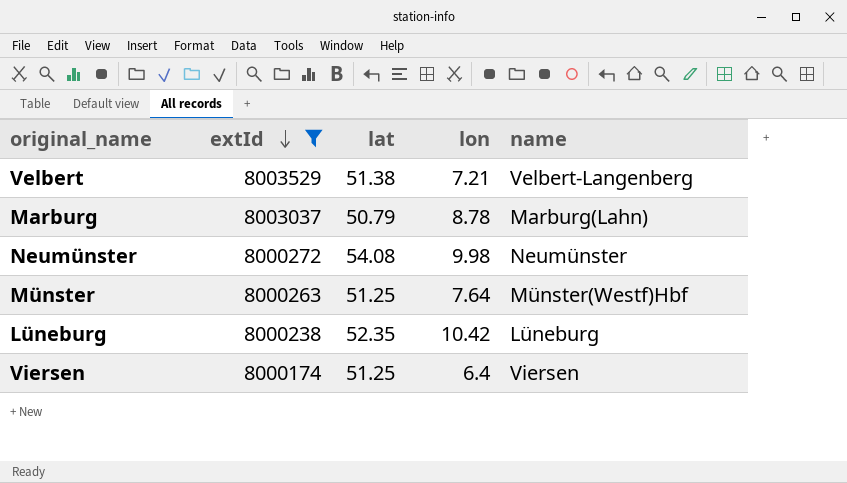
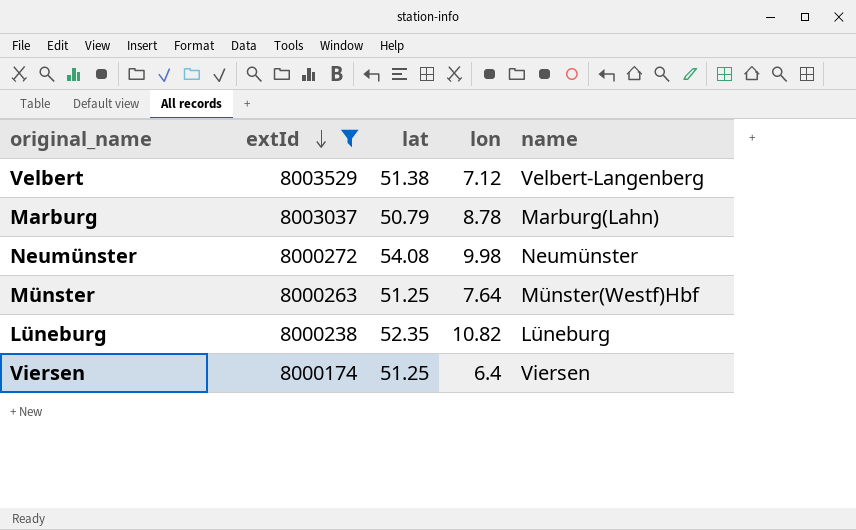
Velbert | lon: 7.21 -> 7.12
Lüneburg | lon: 10.42 -> 10.82

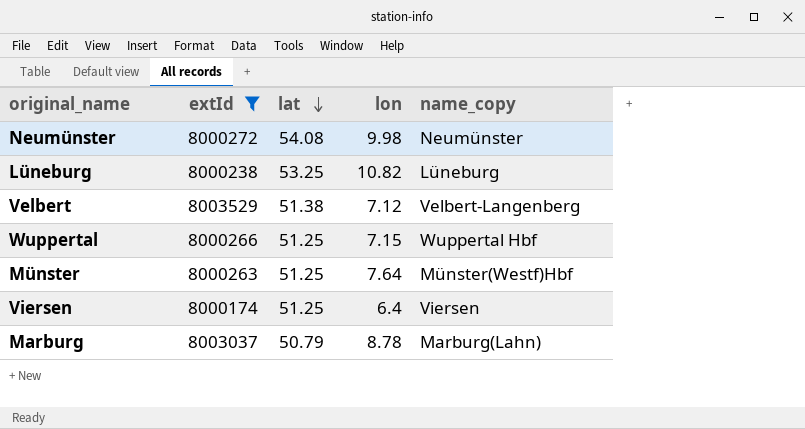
row order: extId descending -> lat descending
column name: name -> name_copy
Lüneburg | lat: 52.35 -> 53.25
row Wuppertal: none -> 8000266 | 51.25 | 7.15 | Wuppertal Hbf

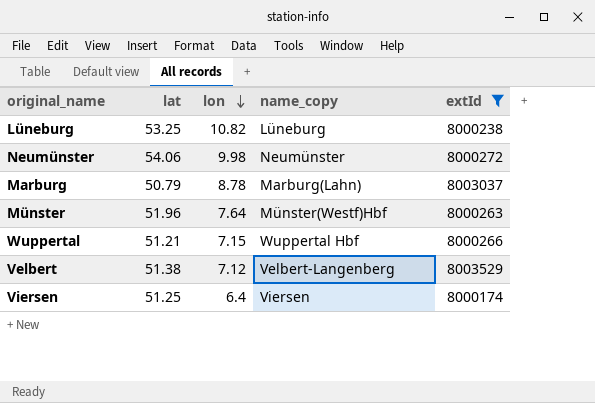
row order: lat descending -> lon descending
column extId | position: 2 -> 5
Neumünster | lat: 54.08 -> 54.06
Münster | lat: 51.25 -> 51.96
Wuppertal | lat: 51.25 -> 51.21

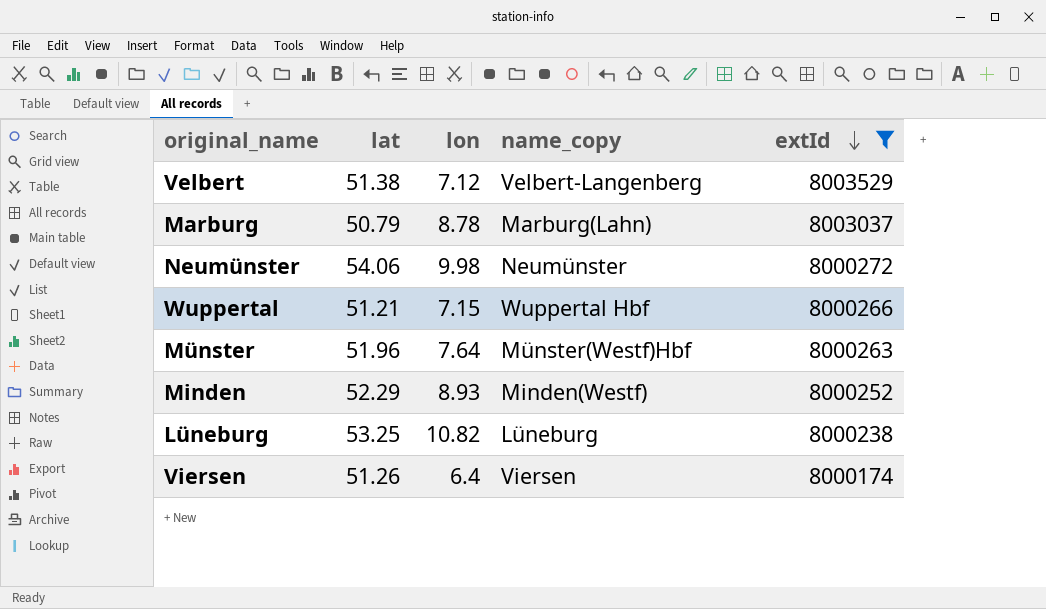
row order: lon descending -> extId descending
row Minden: none -> 52.29 | 8.93 | Minden(Westf) | 8000252
Viersen | lat: 51.25 -> 51.26

